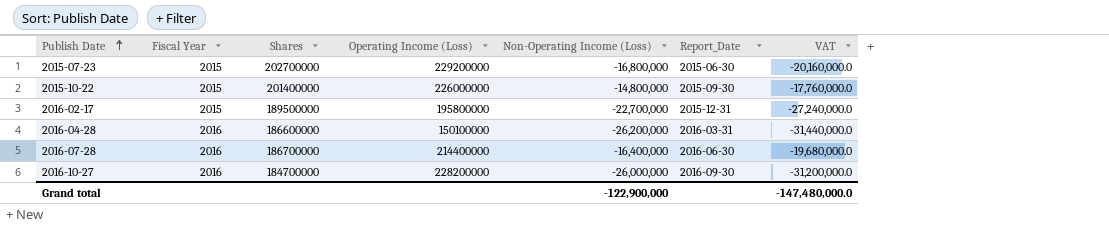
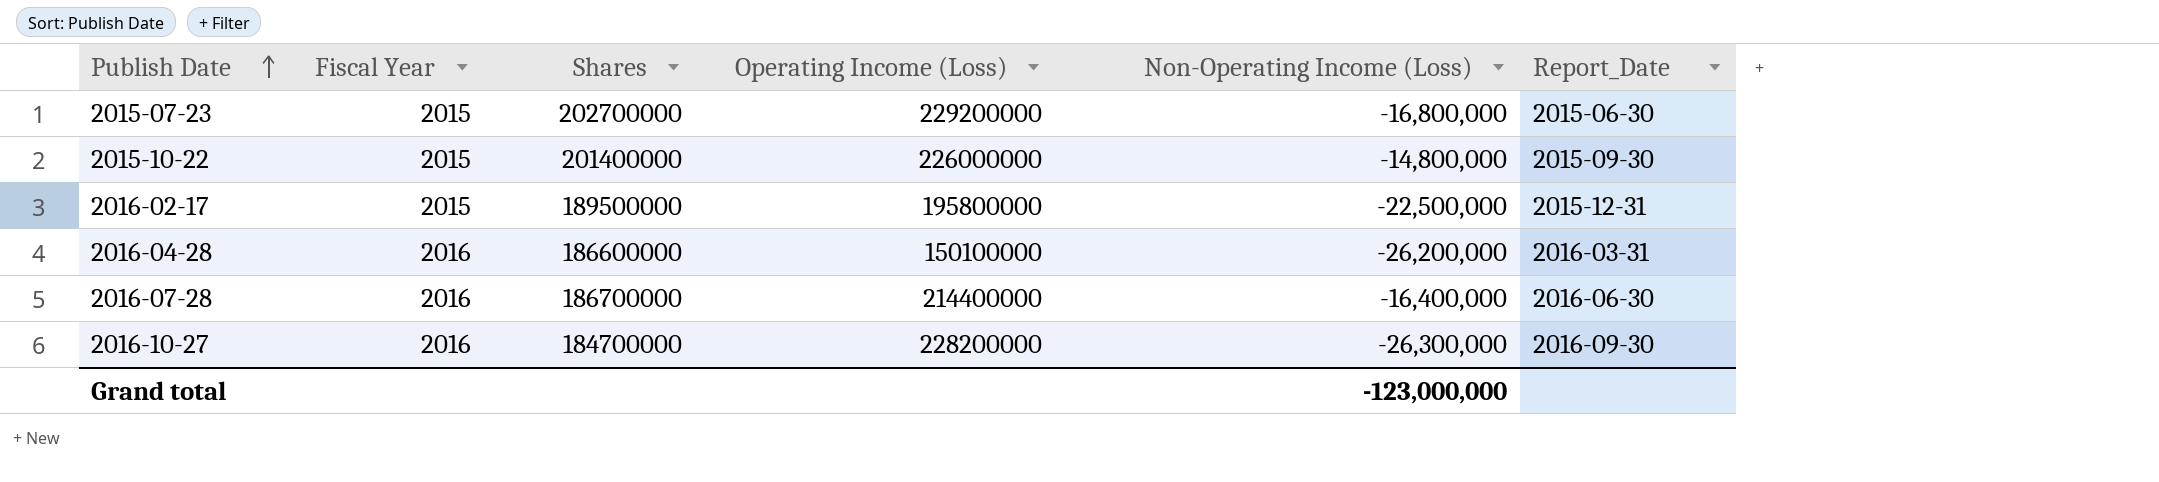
column VAT | formula: [Non-Operating Income (Loss)] * 1.2 -> none
2016-02-17 | Non-Operating Income (Loss): -22,700,000 -> -22,500,000
2016-10-27 | Non-Operating Income (Loss): -26,000,000 -> -26,300,000
Grand total | Non-Operating Income (Loss): -122,900,000 -> -123,000,000

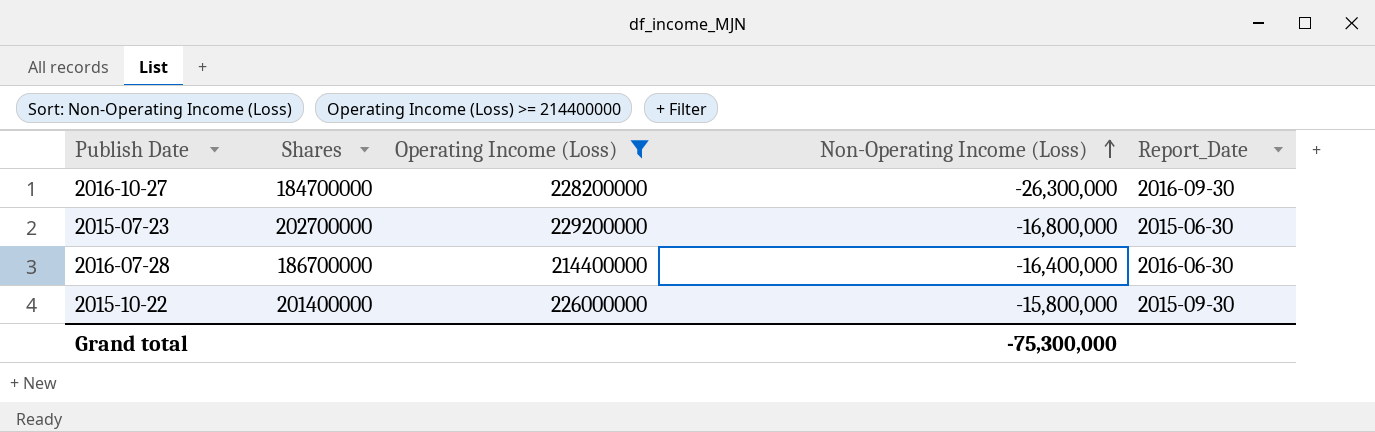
filter: none -> Operating Income (Loss) >= 214400000
row order: Publish Date ascending -> Non-Operating Income (Loss) ascending
column Fiscal Year | position: 2 -> none
2015-10-22 | Non-Operating Income (Loss): -14,800,000 -> -15,800,000
Grand total | Non-Operating Income (Loss): -123,000,000 -> -75,300,000

